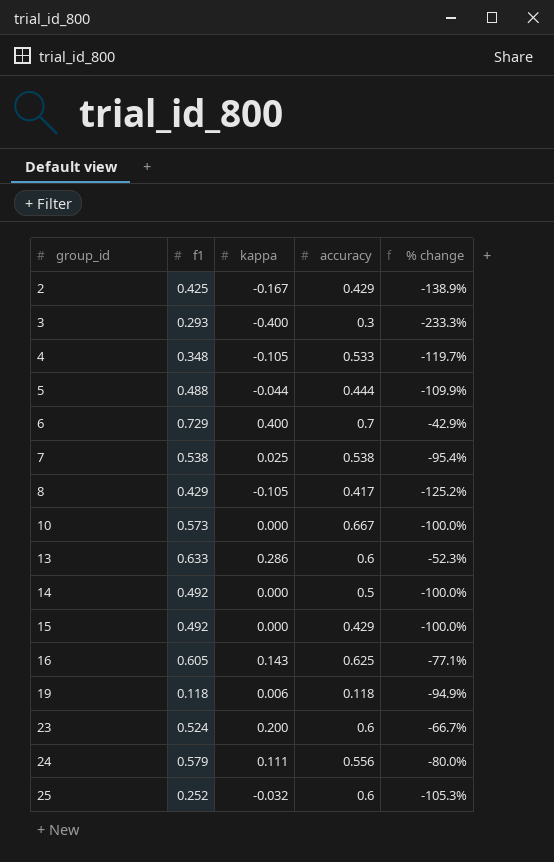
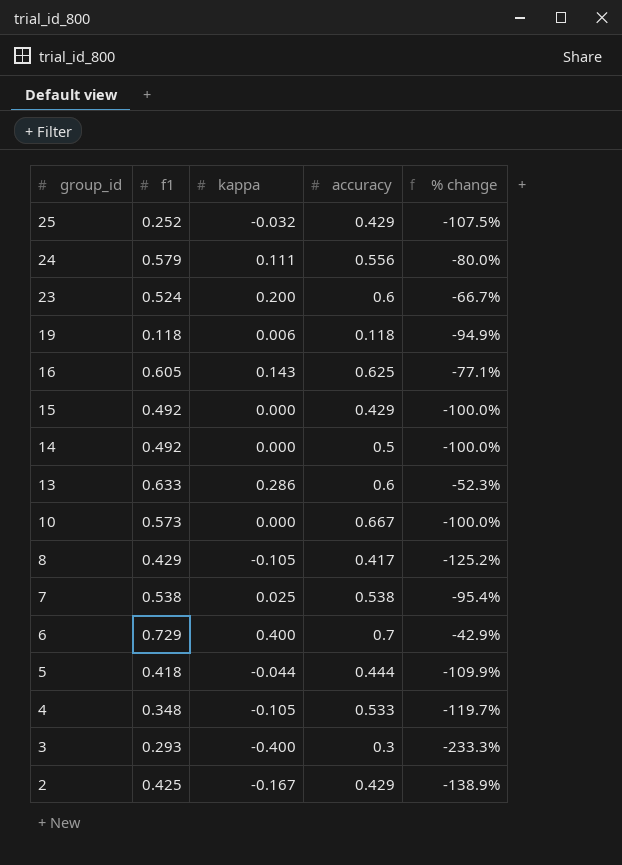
row order: group_id ascending -> group_id descending
25 | accuracy: 0.6 -> 0.429
25 | % change: -105.3% -> -107.5%
5 | f1: 0.488 -> 0.418

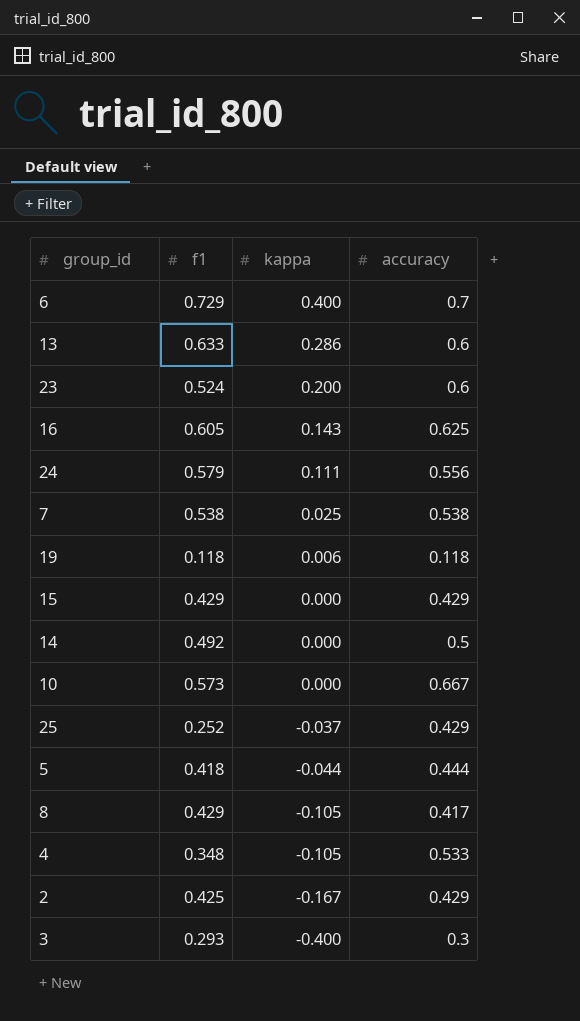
row order: group_id descending -> kappa descending
column % change | formula: ([kappa] - [accuracy]) / [accuracy] -> none
15 | f1: 0.492 -> 0.429
25 | kappa: -0.032 -> -0.037

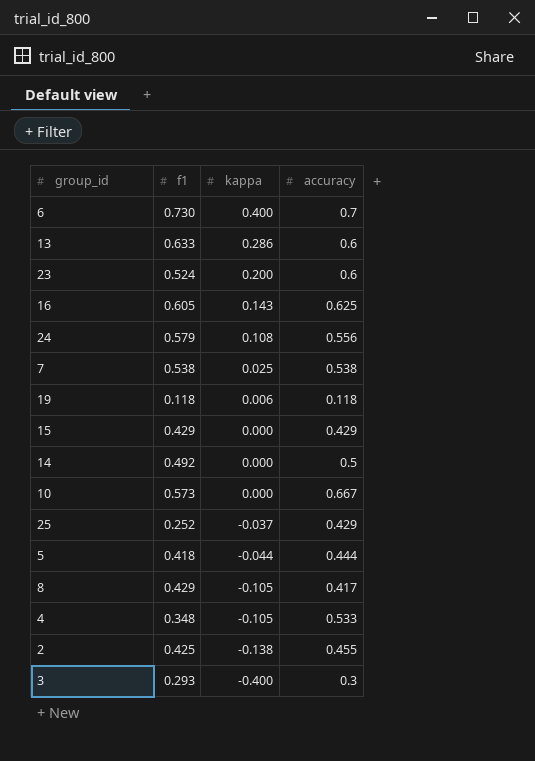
6 | f1: 0.729 -> 0.730
24 | kappa: 0.111 -> 0.108
2 | kappa: -0.167 -> -0.138
2 | accuracy: 0.429 -> 0.455

